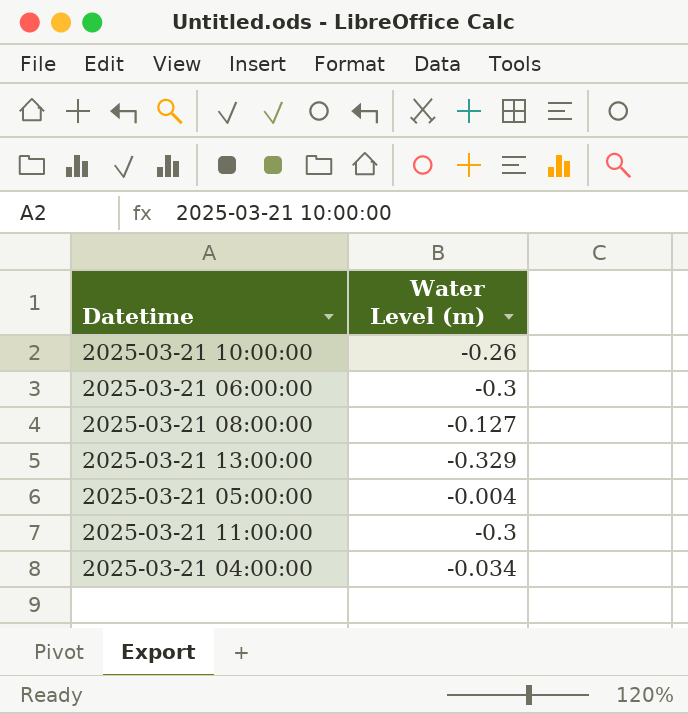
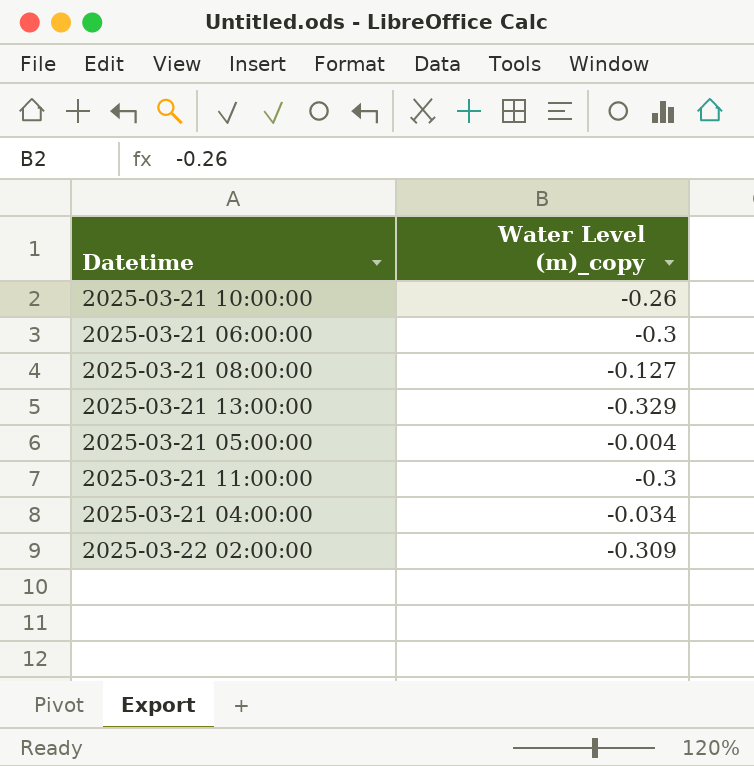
column name: Water Level (m) -> Water Level (m)_copy
row 2025-03-22 02:00:00: none -> -0.309

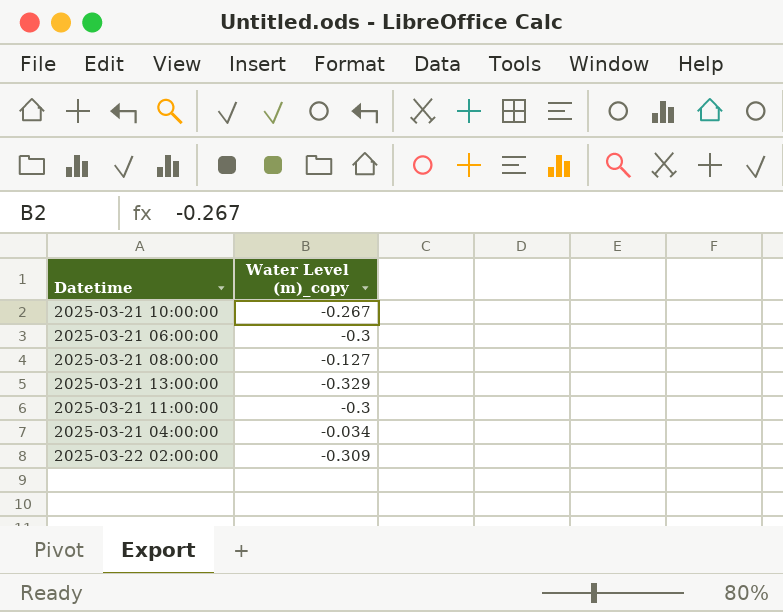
row 2025-03-21 05:00:00: -0.004 -> none
2025-03-21 10:00:00 | Water Level (m)_copy: -0.26 -> -0.267

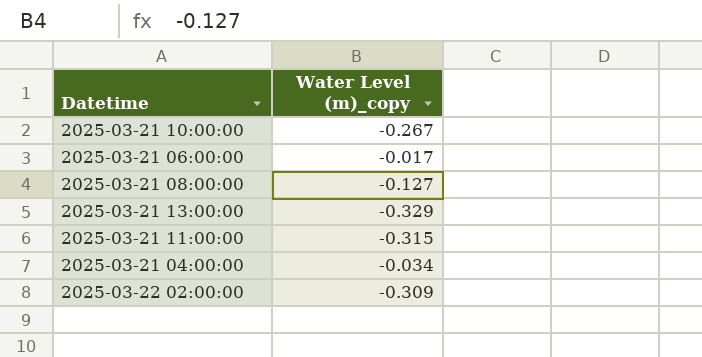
2025-03-21 06:00:00 | Water Level (m)_copy: -0.3 -> -0.017
2025-03-21 11:00:00 | Water Level (m)_copy: -0.3 -> -0.315

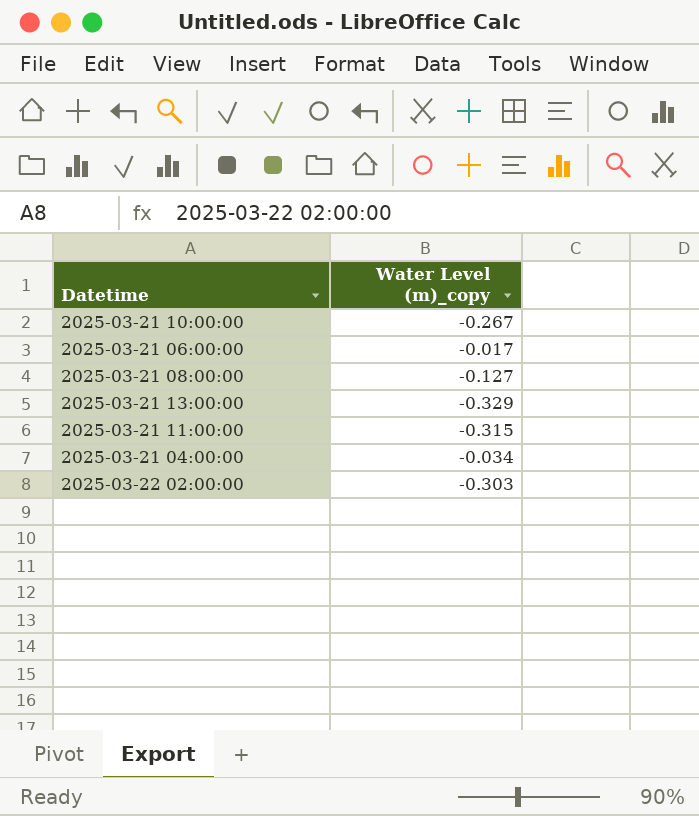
2025-03-22 02:00:00 | Water Level (m)_copy: -0.309 -> -0.303

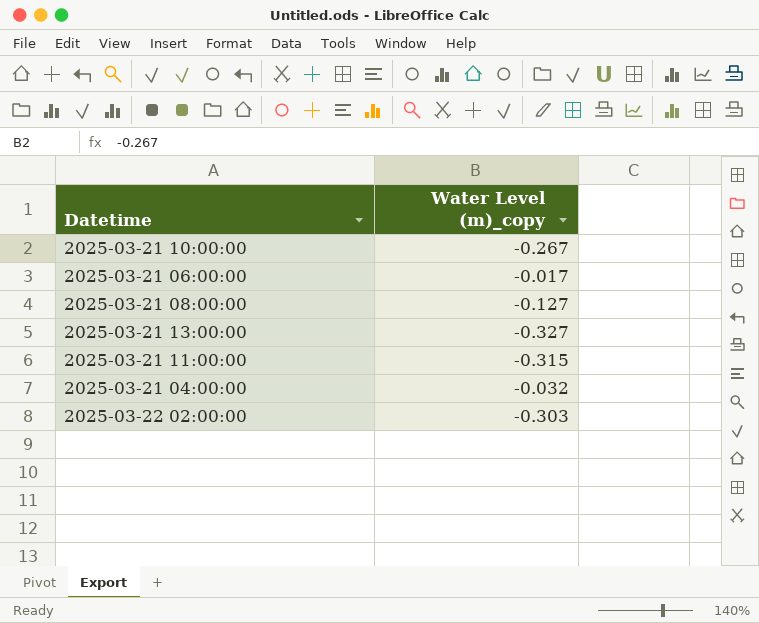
2025-03-21 13:00:00 | Water Level (m)_copy: -0.329 -> -0.327
2025-03-21 04:00:00 | Water Level (m)_copy: -0.034 -> -0.032

